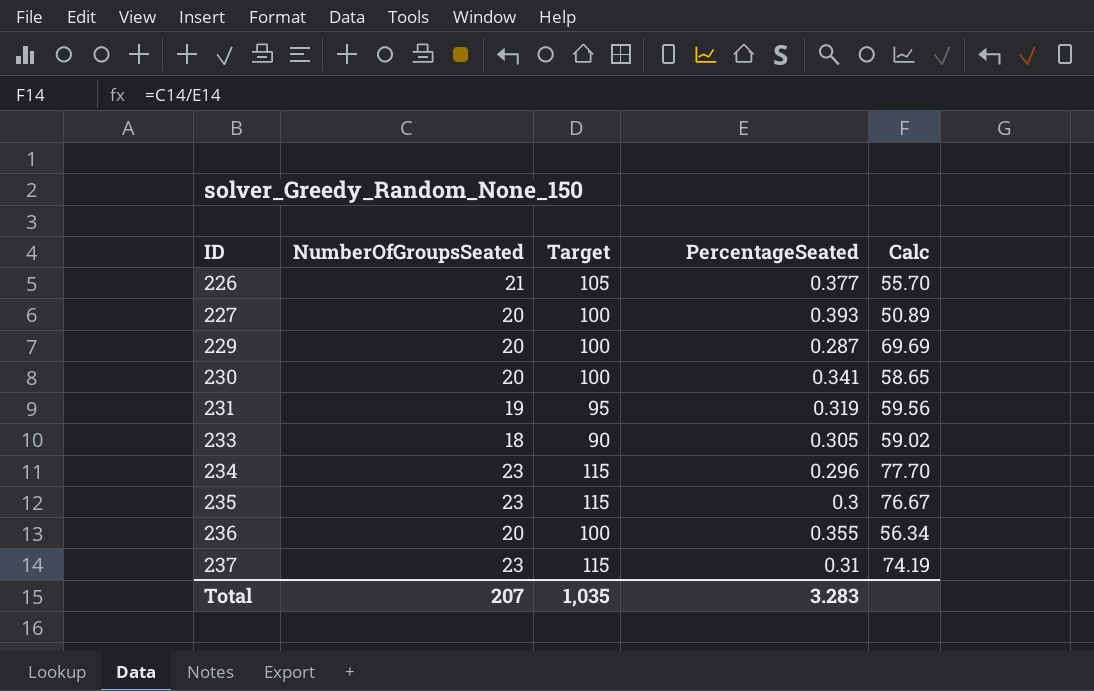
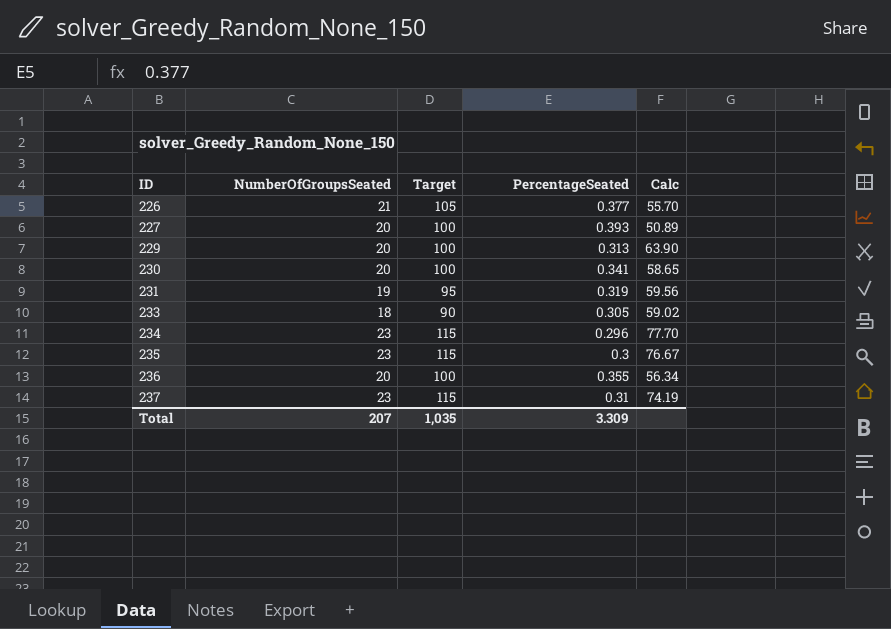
229 | PercentageSeated: 0.287 -> 0.313
229 | Calc: 69.69 -> 63.90
Total | PercentageSeated: 3.283 -> 3.309

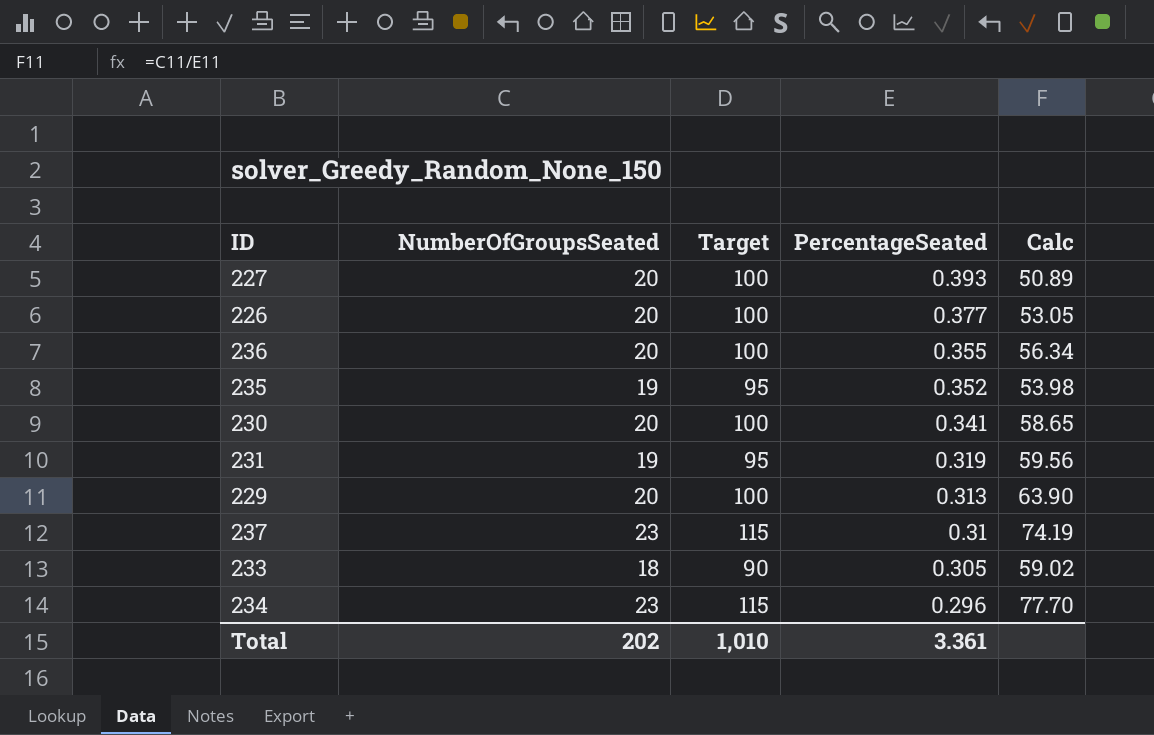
row order: ID ascending -> PercentageSeated descending
226 | NumberOfGroupsSeated: 21 -> 20
226 | Target: 105 -> 100
226 | Calc: 55.70 -> 53.05
235 | NumberOfGroupsSeated: 23 -> 19
235 | Target: 115 -> 95
235 | PercentageSeated: 0.3 -> 0.352
235 | Calc: 76.67 -> 53.98
Total | NumberOfGroupsSeated: 207 -> 202
Total | Target: 1,035 -> 1,010
Total | PercentageSeated: 3.309 -> 3.361

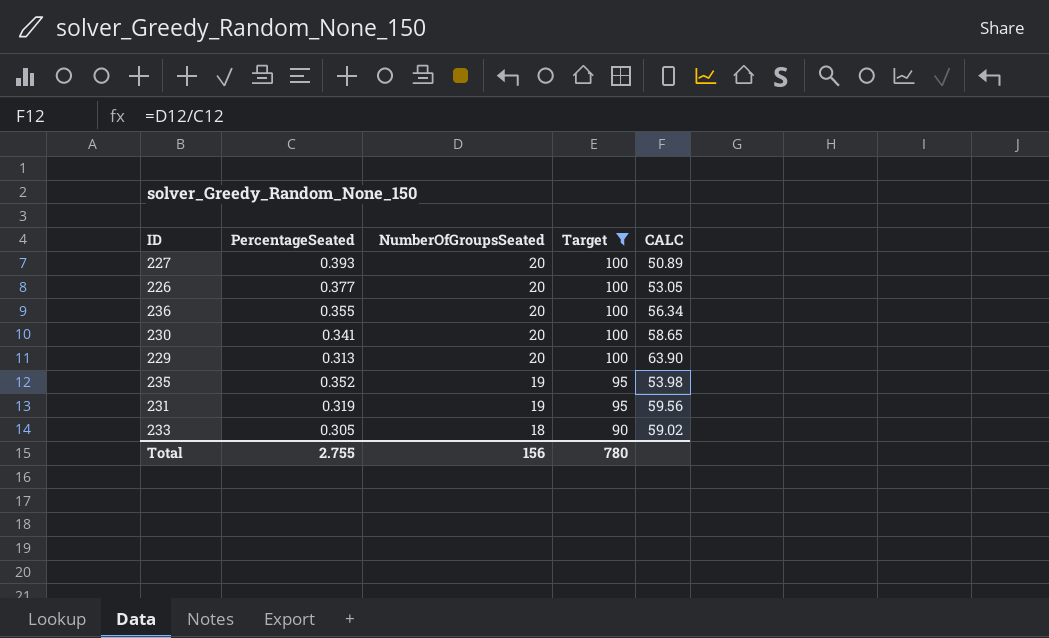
filter: none -> Target != 115
row order: PercentageSeated descending -> NumberOfGroupsSeated descending
column PercentageSeated | position: 4 -> 2
column name: Calc -> CALC
Total | PercentageSeated: 3.361 -> 2.755
Total | NumberOfGroupsSeated: 202 -> 156
Total | Target: 1,010 -> 780

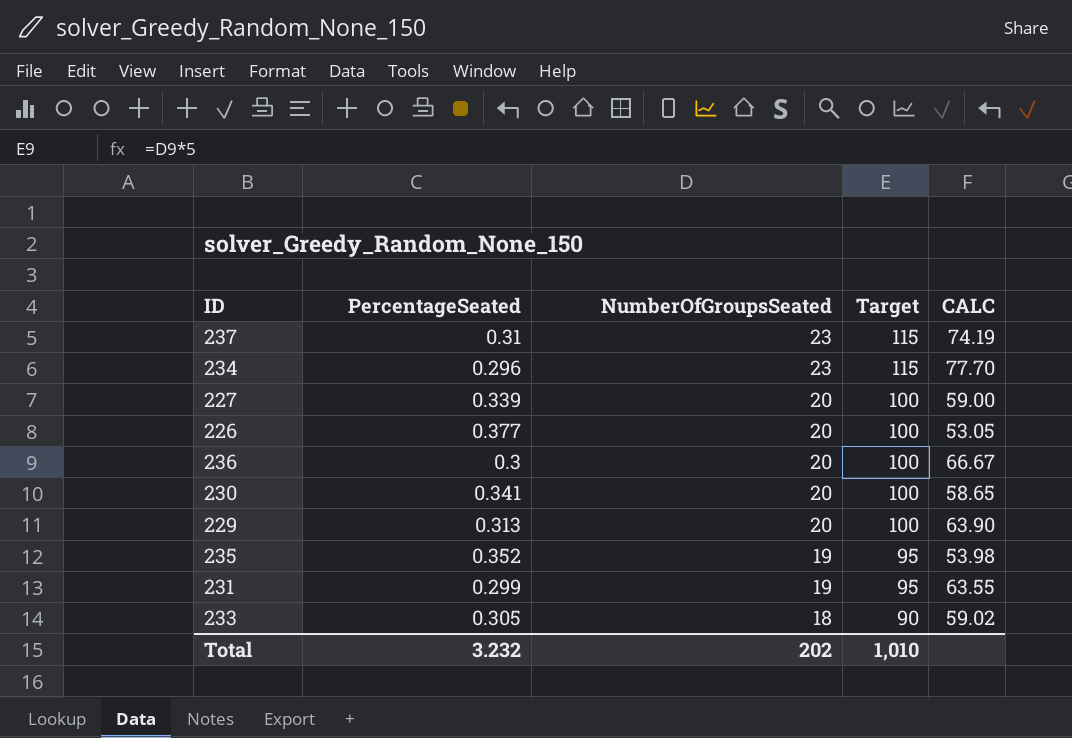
filter: Target != 115 -> none
227 | PercentageSeated: 0.393 -> 0.339
227 | CALC: 50.89 -> 59.00
236 | PercentageSeated: 0.355 -> 0.3
236 | CALC: 56.34 -> 66.67
231 | PercentageSeated: 0.319 -> 0.299
231 | CALC: 59.56 -> 63.55
Total | PercentageSeated: 2.755 -> 3.232
Total | NumberOfGroupsSeated: 156 -> 202
Total | Target: 780 -> 1,010

